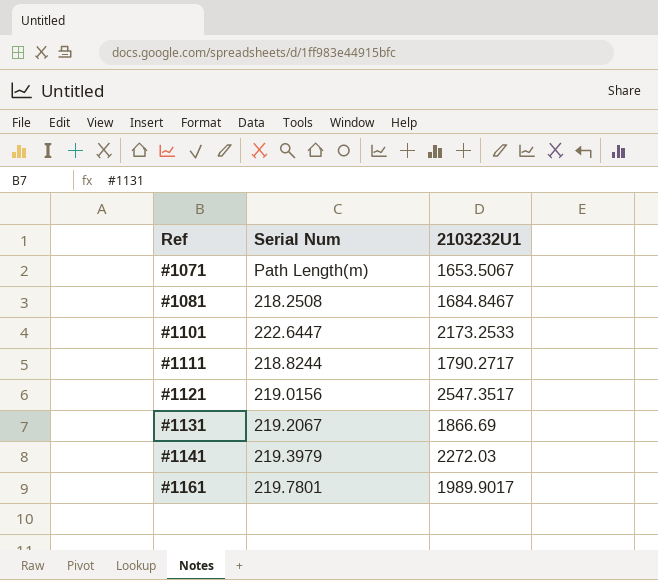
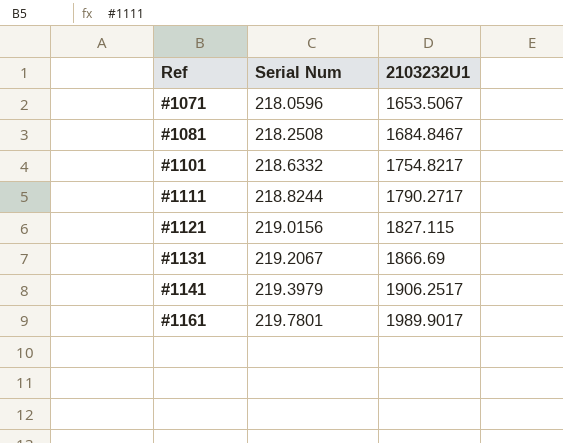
#1071 | Serial Num: Path Length(m) -> 218.0596
#1101 | Serial Num: 222.6447 -> 218.6332
#1101 | 2103232U1: 2173.2533 -> 1754.8217
#1121 | 2103232U1: 2547.3517 -> 1827.115
#1141 | 2103232U1: 2272.03 -> 1906.2517

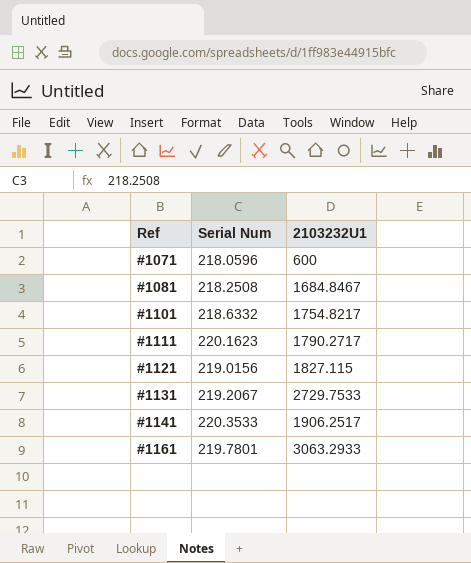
#1071 | 2103232U1: 1653.5067 -> 600
#1111 | Serial Num: 218.8244 -> 220.1623
#1131 | 2103232U1: 1866.69 -> 2729.7533
#1141 | Serial Num: 219.3979 -> 220.3533
#1161 | 2103232U1: 1989.9017 -> 3063.2933

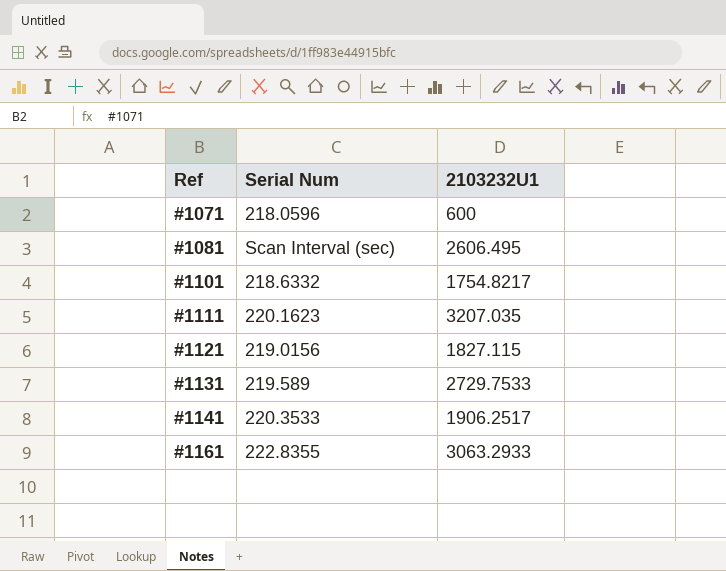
#1081 | Serial Num: 218.2508 -> Scan Interval (sec)
#1081 | 2103232U1: 1684.8467 -> 2606.495
#1111 | 2103232U1: 1790.2717 -> 3207.035
#1131 | Serial Num: 219.2067 -> 219.589
#1161 | Serial Num: 219.7801 -> 222.8355

